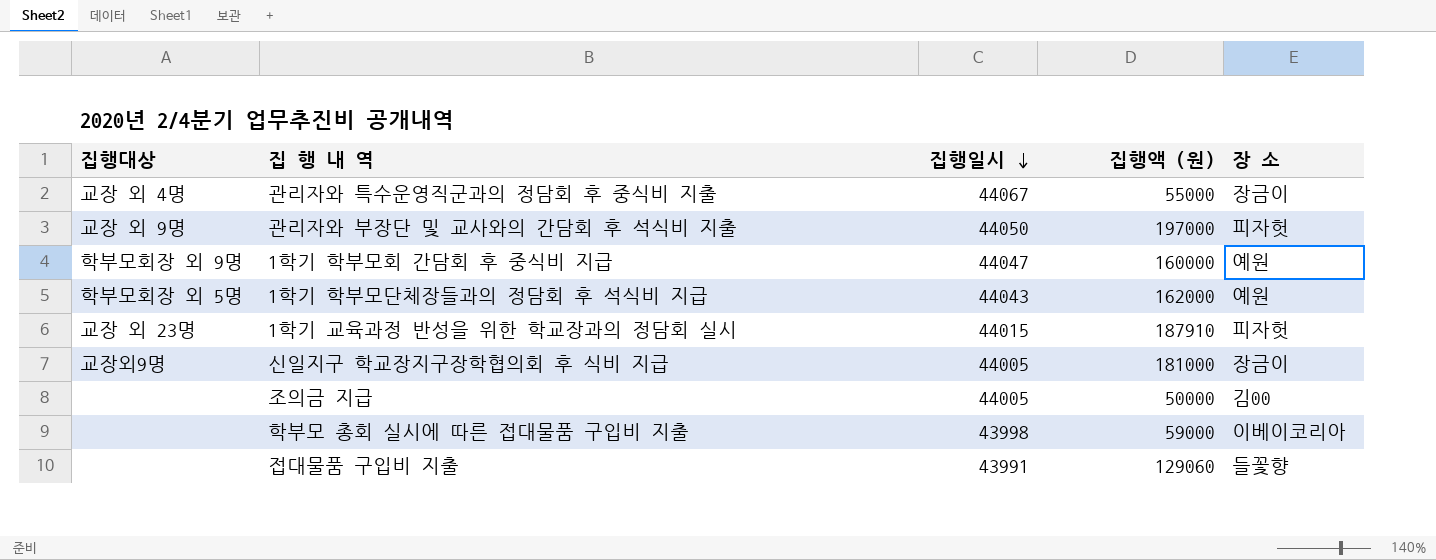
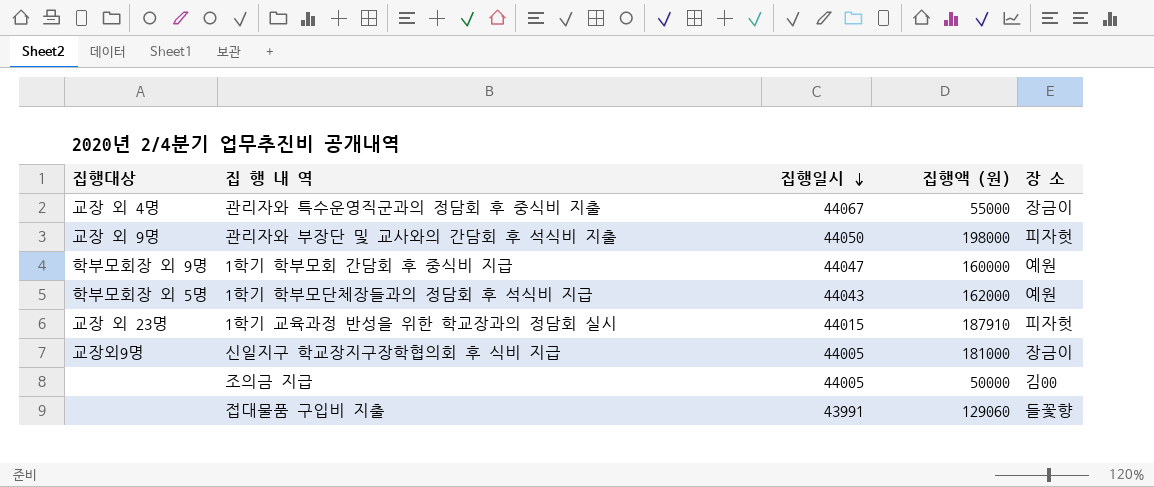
row 학부모 총회 실시에 따른 접대물품 구입비 지출: none | 43998 | 59000 | 이베이코리아 -> none
관리자와 부장단 및 교사와의 간담회 후 석식비 지출 | 집행액 (원): 197000 -> 198000

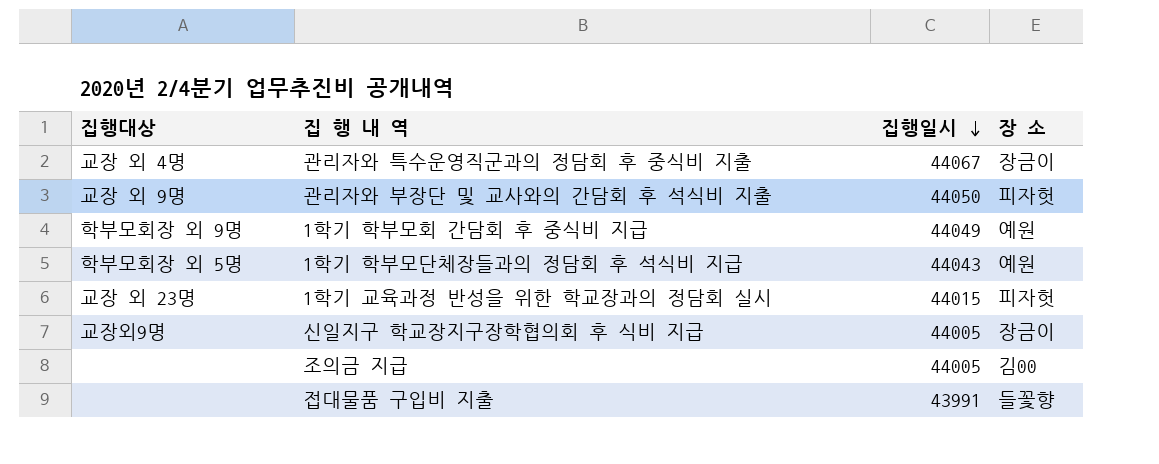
column 집행액 (원) | position: 4 -> none
1학기 학부모회 간담회 후 중식비 지급 | 집행일시: 44047 -> 44049

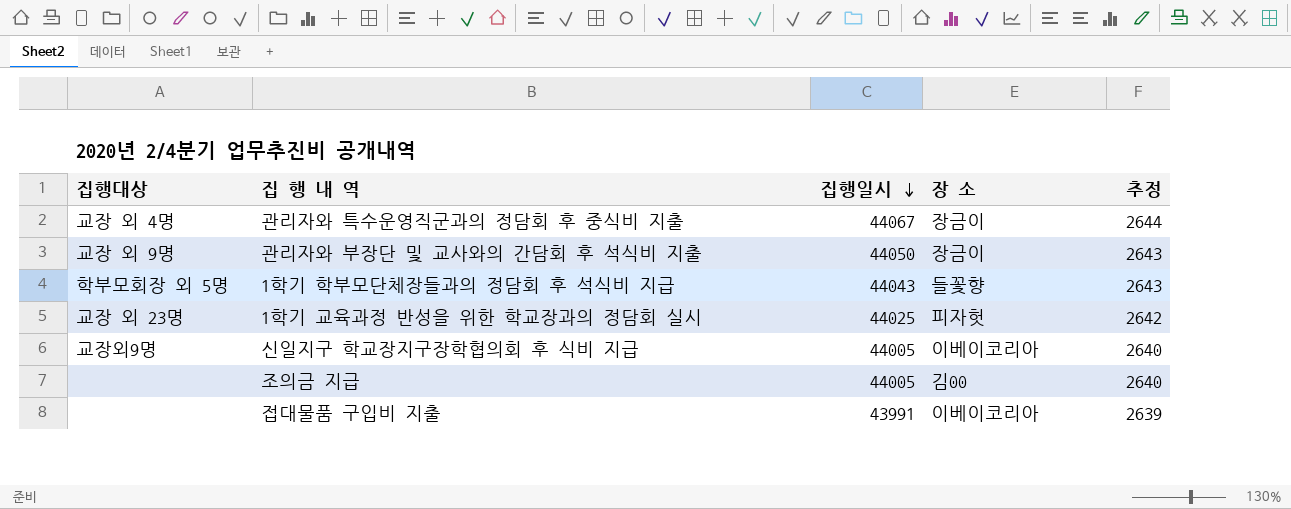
column 추정 | formula: none -> [집행일시] * 0.06
row 1학기 학부모회 간담회 후 중식비 지급: 학부모회장 외 9명 | 44049 | 예원 -> none
관리자와 부장단 및 교사와의 간담회 후 석식비 지출 | 장 소: 피자헛 -> 장금이
1학기 학부모단체장들과의 정담회 후 석식비 지급 | 장 소: 예원 -> 들꽃향
1학기 교육과정 반성을 위한 학교장과의 정담회 실시 | 집행일시: 44015 -> 44025
신일지구 학교장지구장학협의회 후 식비 지급 | 장 소: 장금이 -> 이베이코리아
접대물품 구입비 지출 | 장 소: 들꽃향 -> 이베이코리아

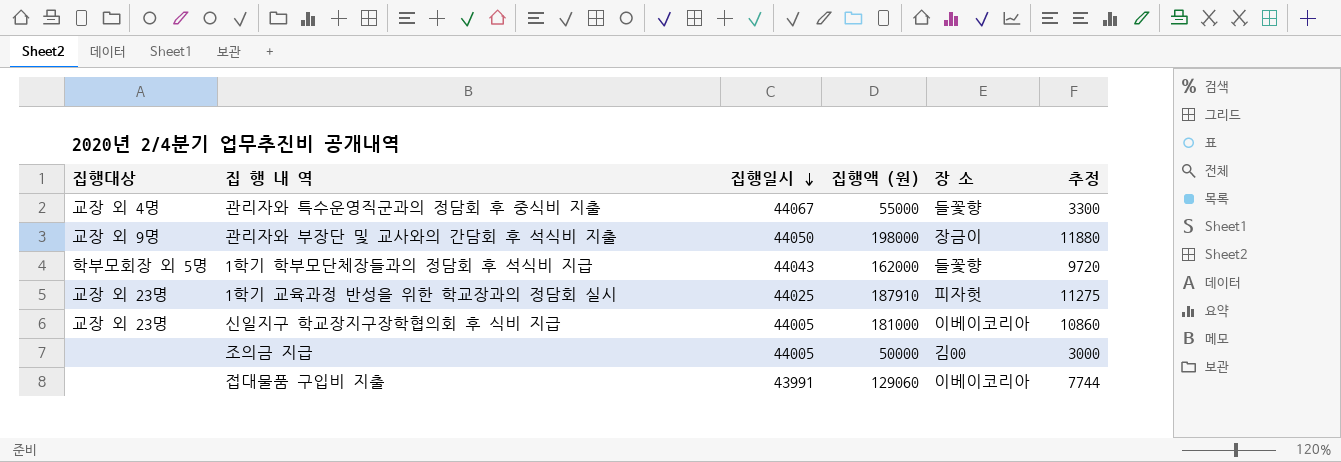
column 집행액 (원) | position: none -> 4
column 추정 | formula: [집행일시] * 0.06 -> [집행액 (원)] * 0.06
관리자와 특수운영직군과의 정담회 후 중식비 지출 | 장 소: 장금이 -> 들꽃향
신일지구 학교장지구장학협의회 후 식비 지급 | 집행대상: 교장외9명 -> 교장 외 23명

